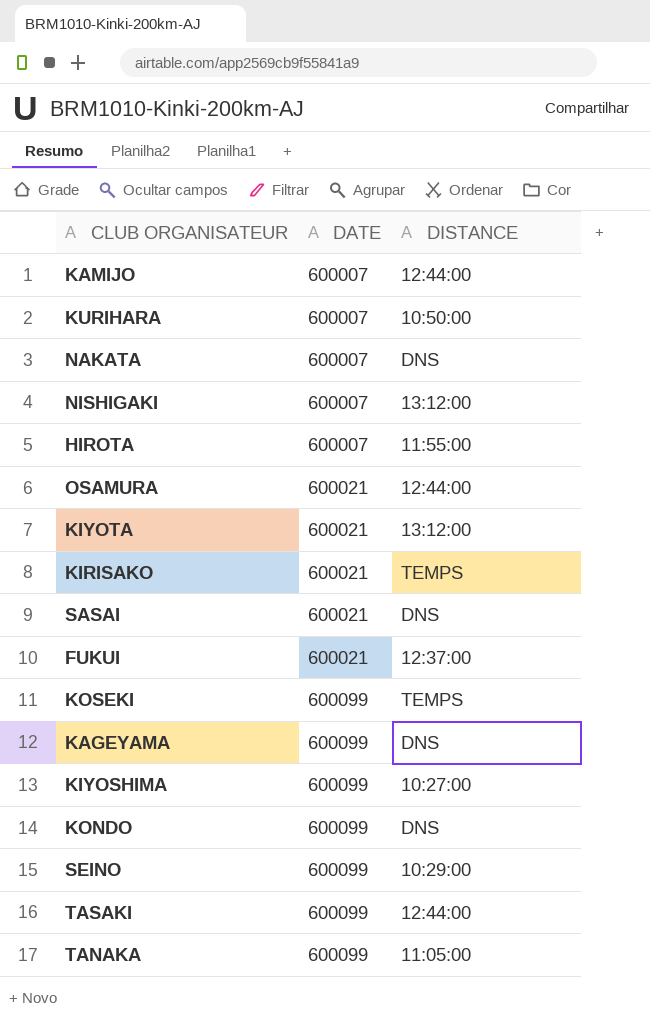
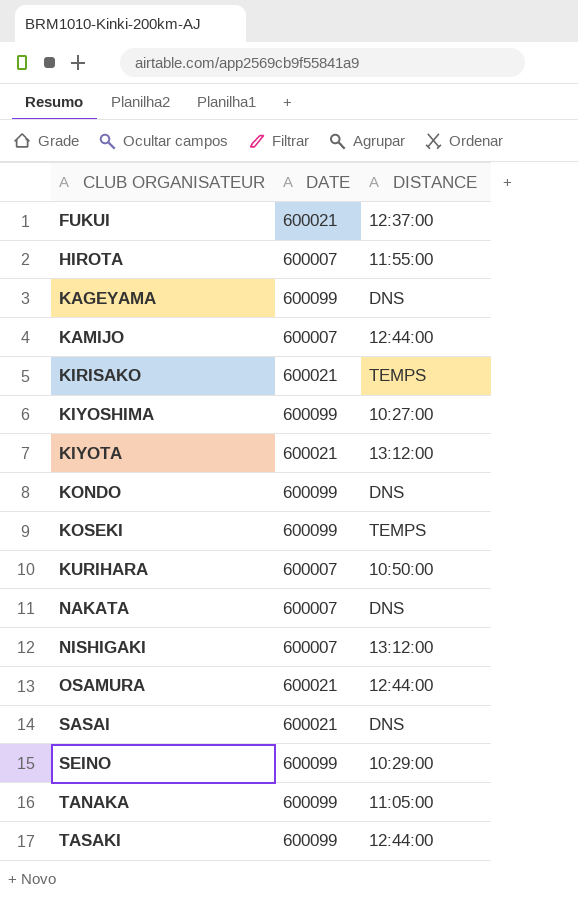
row order: DATE ascending -> CLUB ORGANISATEUR ascending

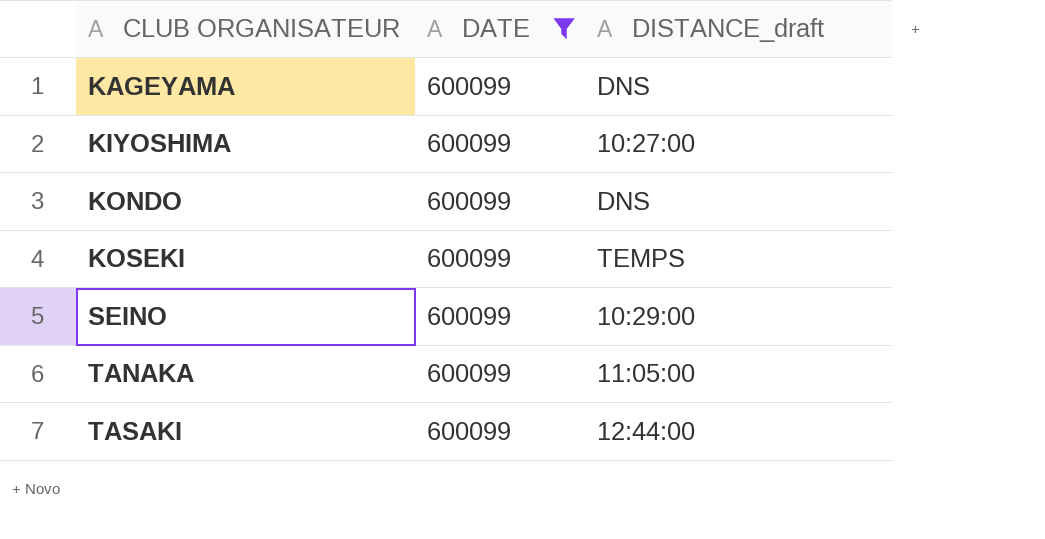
filter: none -> DATE = 600099
column name: DISTANCE -> DISTANCE_draft

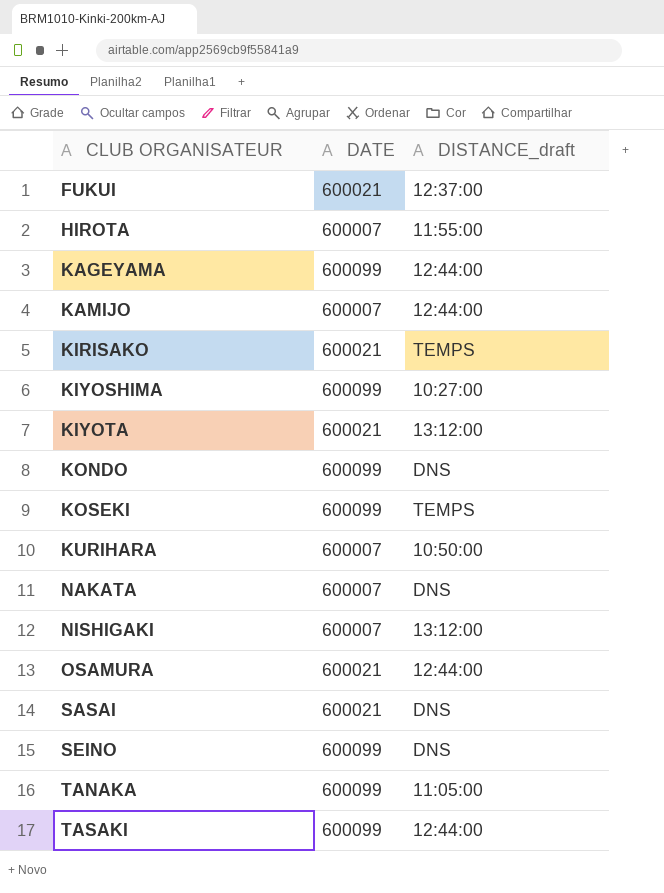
filter: DATE = 600099 -> none
KAGEYAMA | DISTANCE_draft: DNS -> 12:44:00
SEINO | DISTANCE_draft: 10:29:00 -> DNS

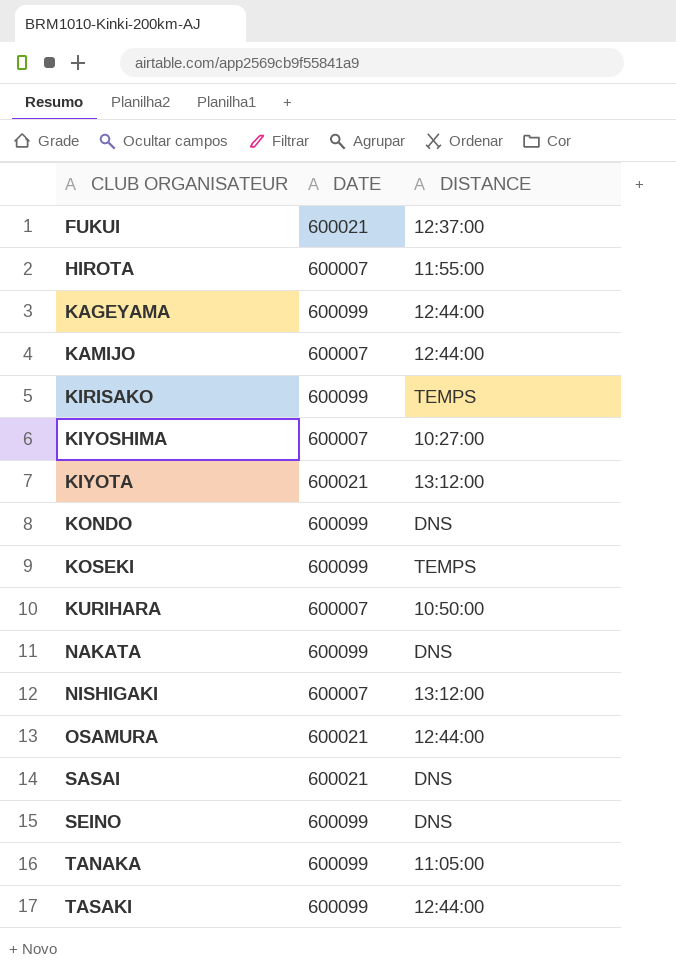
column name: DISTANCE_draft -> DISTANCE
KIRISAKO | DATE: 600021 -> 600099
KIYOSHIMA | DATE: 600099 -> 600007
NAKATA | DATE: 600007 -> 600099

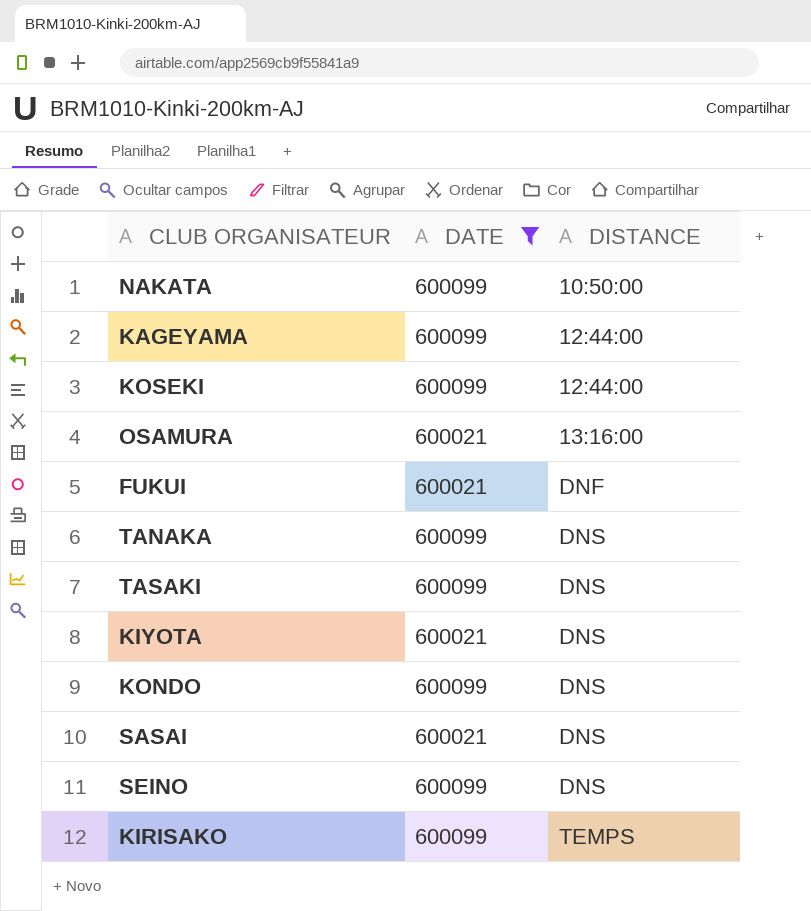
filter: none -> DATE != 600007
row order: CLUB ORGANISATEUR ascending -> DISTANCE ascending
NAKATA | DISTANCE: DNS -> 10:50:00
KOSEKI | DISTANCE: TEMPS -> 12:44:00
OSAMURA | DISTANCE: 12:44:00 -> 13:16:00
FUKUI | DISTANCE: 12:37:00 -> DNF
TANAKA | DISTANCE: 11:05:00 -> DNS
TASAKI | DISTANCE: 12:44:00 -> DNS
KIYOTA | DISTANCE: 13:12:00 -> DNS

